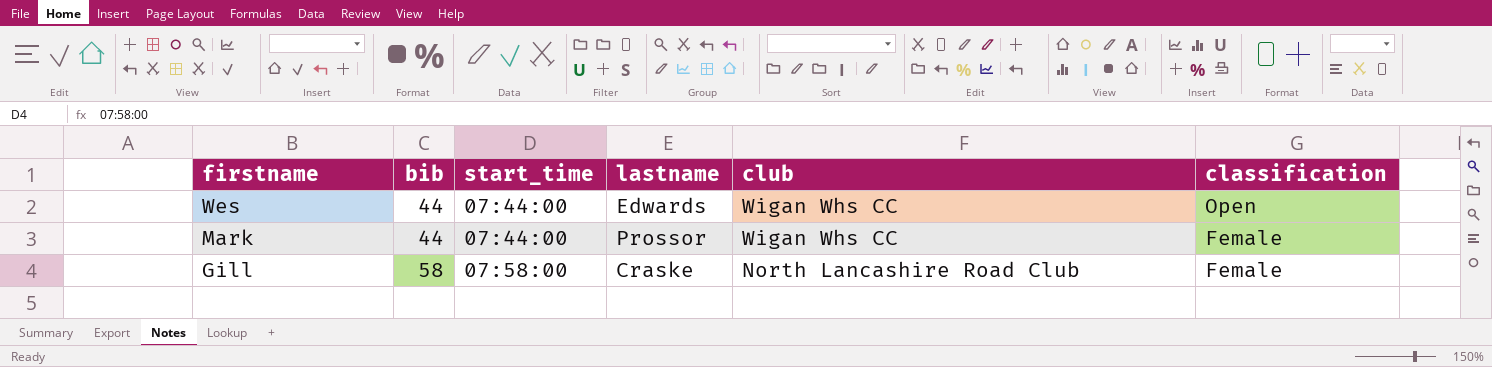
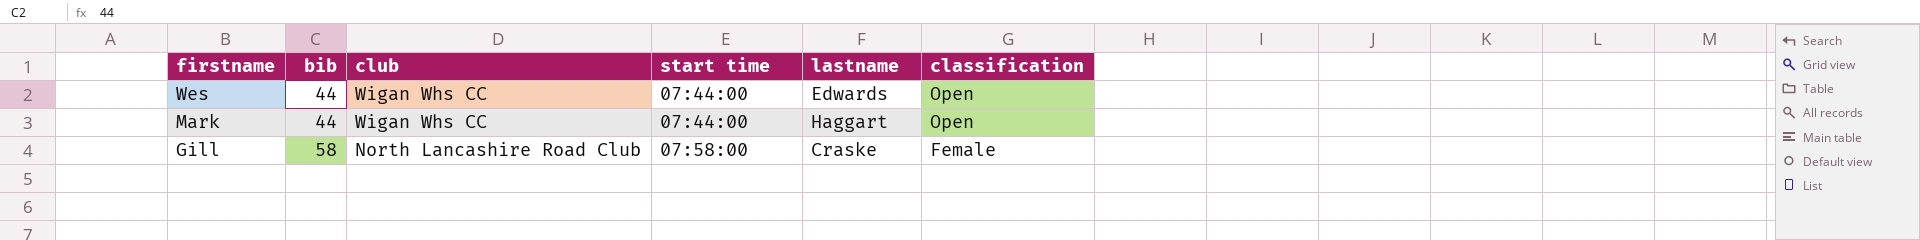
column club | position: 5 -> 3
column name: start_time -> start time
Mark | lastname: Prossor -> Haggart
Mark | classification: Female -> Open

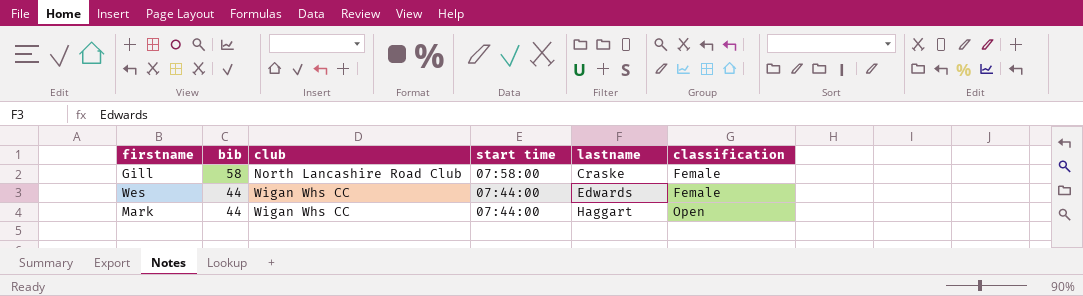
row order: firstname descending -> bib descending
Wes | classification: Open -> Female

